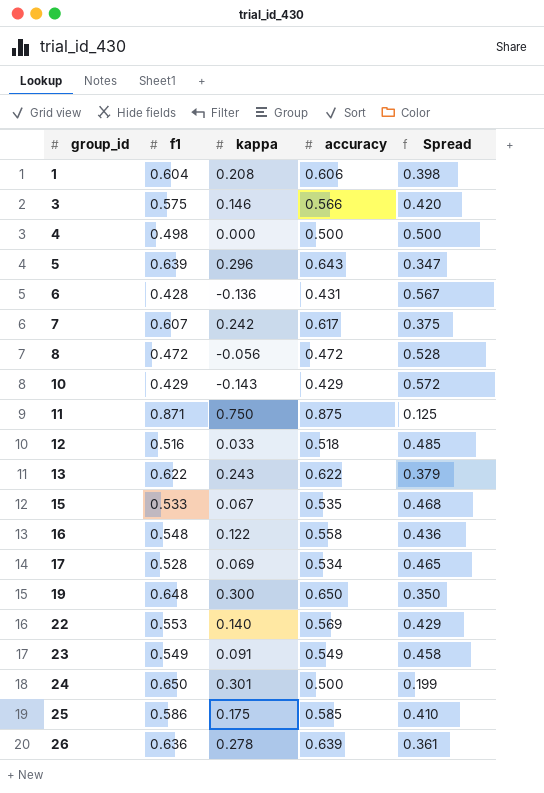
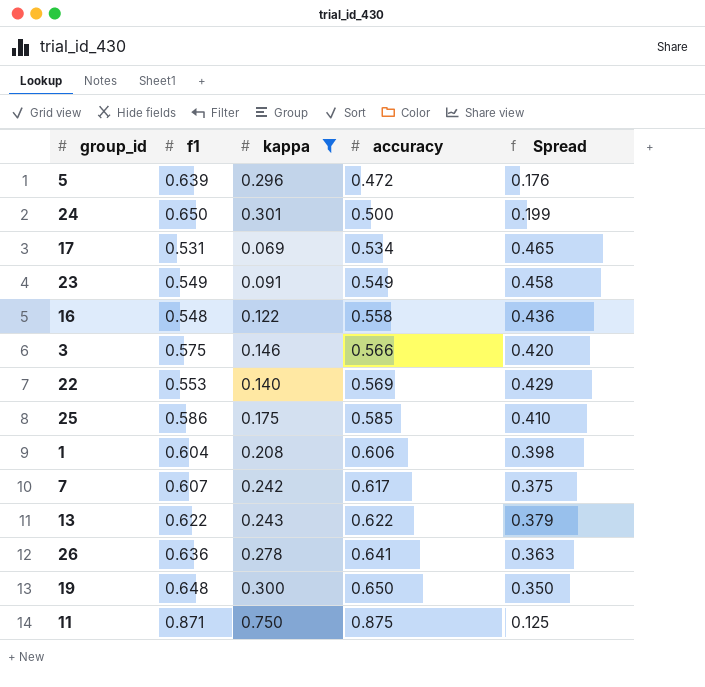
filter: none -> kappa >= 0.069
row order: group_id ascending -> accuracy ascending
5 | accuracy: 0.643 -> 0.472
5 | Spread: 0.347 -> 0.176
17 | f1: 0.528 -> 0.531
26 | accuracy: 0.639 -> 0.641
26 | Spread: 0.361 -> 0.363

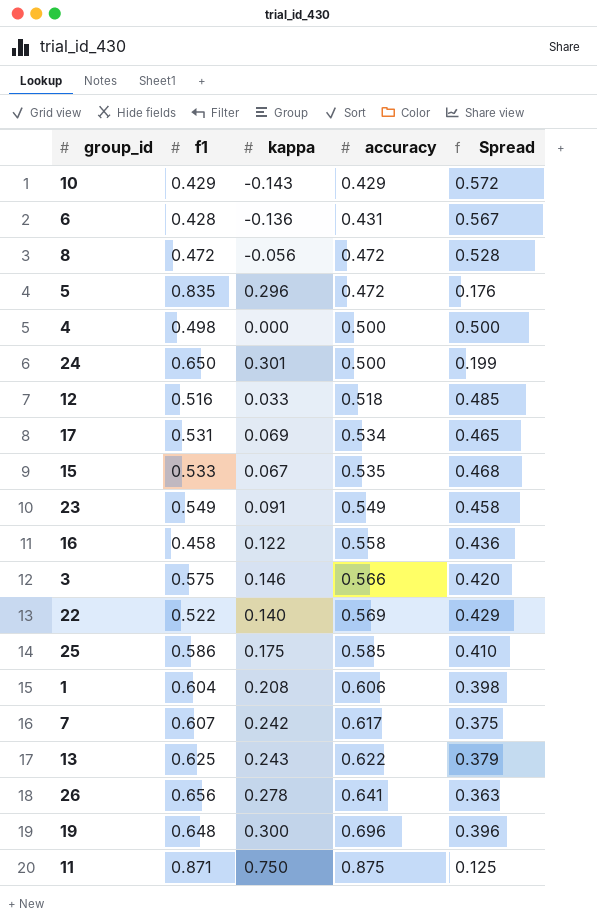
filter: kappa >= 0.069 -> none
5 | f1: 0.639 -> 0.835
16 | f1: 0.548 -> 0.458
22 | f1: 0.553 -> 0.522
13 | f1: 0.622 -> 0.625
26 | f1: 0.636 -> 0.656
19 | accuracy: 0.650 -> 0.696
19 | Spread: 0.350 -> 0.396

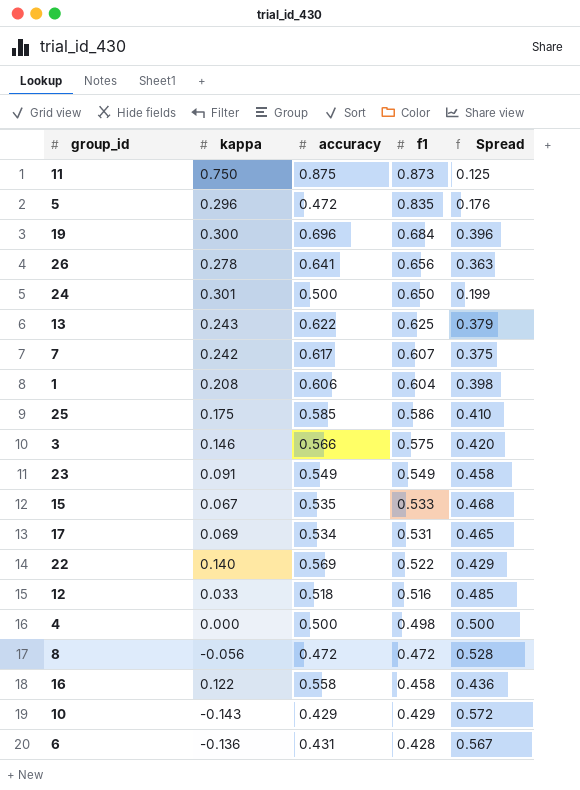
row order: accuracy ascending -> f1 descending
column f1 | position: 2 -> 4
11 | f1: 0.871 -> 0.873
19 | f1: 0.648 -> 0.684

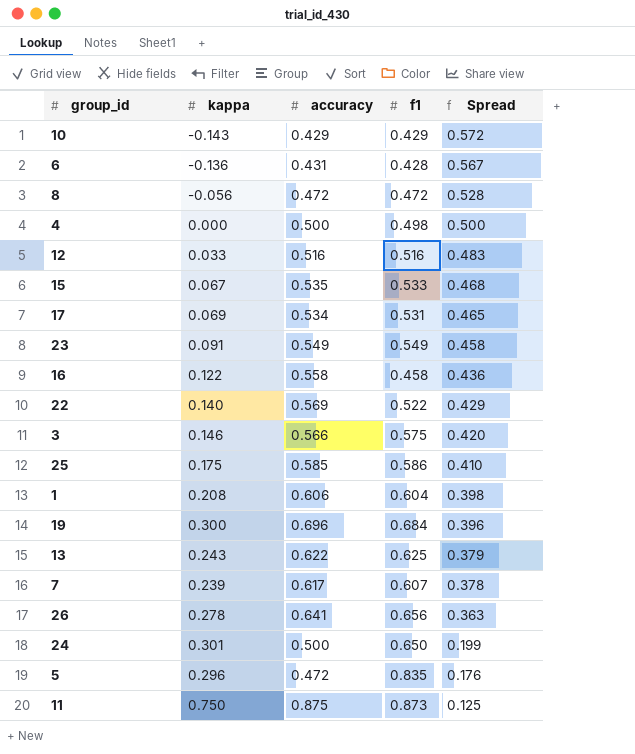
row order: f1 descending -> Spread descending
12 | accuracy: 0.518 -> 0.516
12 | Spread: 0.485 -> 0.483
7 | kappa: 0.242 -> 0.239
7 | Spread: 0.375 -> 0.378

